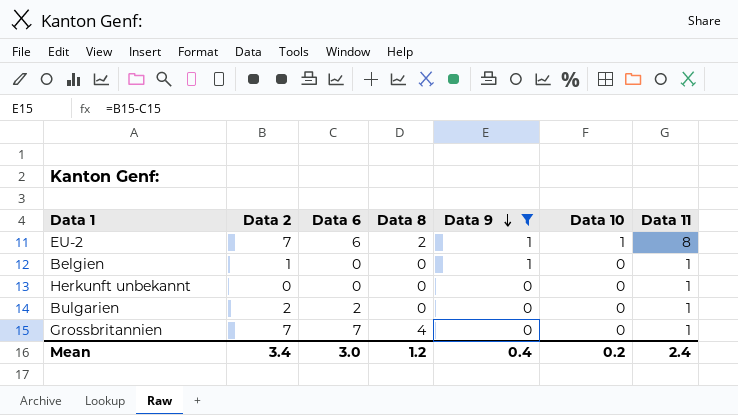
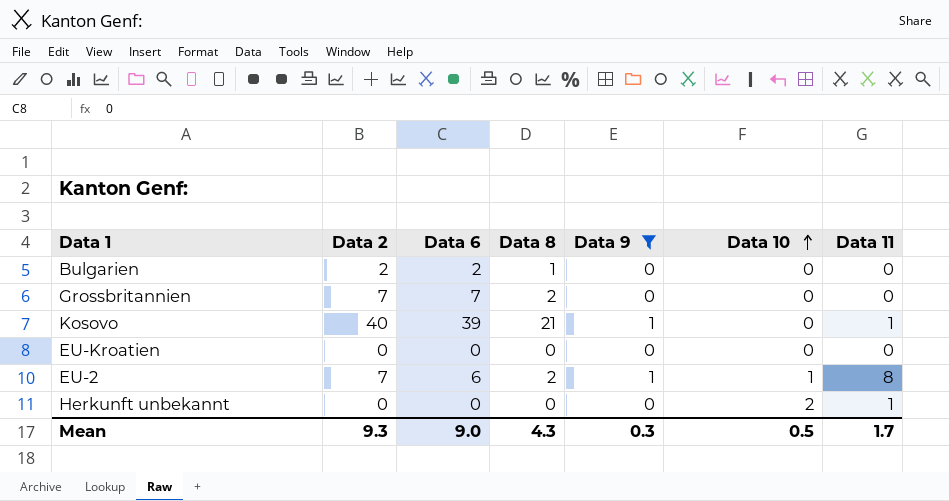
row order: Data 9 descending -> Data 10 ascending
row Belgien: 1 | 0 | 0 | 1 | 0 | 1 -> none
Bulgarien | Data 8: 0 -> 1
Bulgarien | Data 11: 1 -> 0
Grossbritannien | Data 8: 4 -> 2
Grossbritannien | Data 11: 1 -> 0
row Kosovo: none -> 40 | 39 | 21 | 1 | 0 | 1
row EU-Kroatien: none -> 0 | 0 | 0 | 0 | 0 | 0
Herkunft unbekannt | Data 10: 0 -> 2
Mean | Data 2: 3.4 -> 9.3
Mean | Data 6: 3.0 -> 9.0
Mean | Data 8: 1.2 -> 4.3
Mean | Data 9: 0.4 -> 0.3
Mean | Data 10: 0.2 -> 0.5
Mean | Data 11: 2.4 -> 1.7

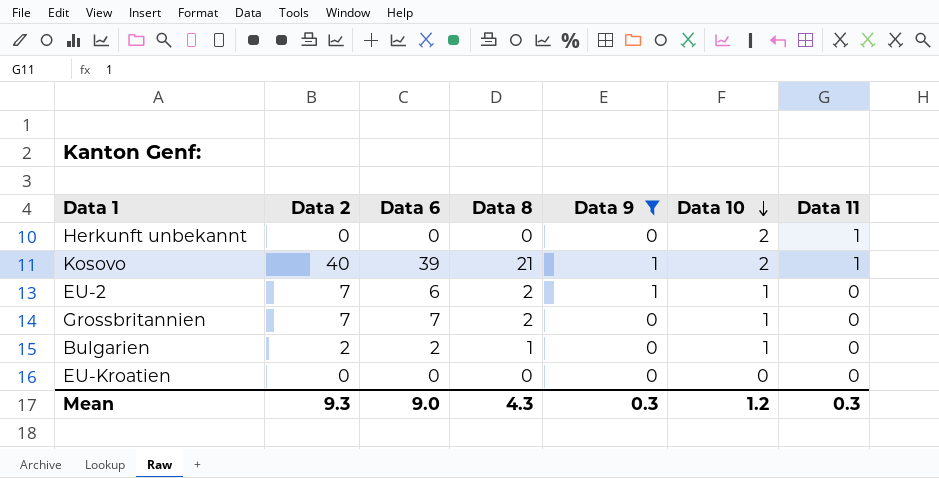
row order: Data 10 ascending -> Data 10 descending
Kosovo | Data 10: 0 -> 2
EU-2 | Data 11: 8 -> 0
Grossbritannien | Data 10: 0 -> 1
Bulgarien | Data 10: 0 -> 1
Mean | Data 10: 0.5 -> 1.2
Mean | Data 11: 1.7 -> 0.3

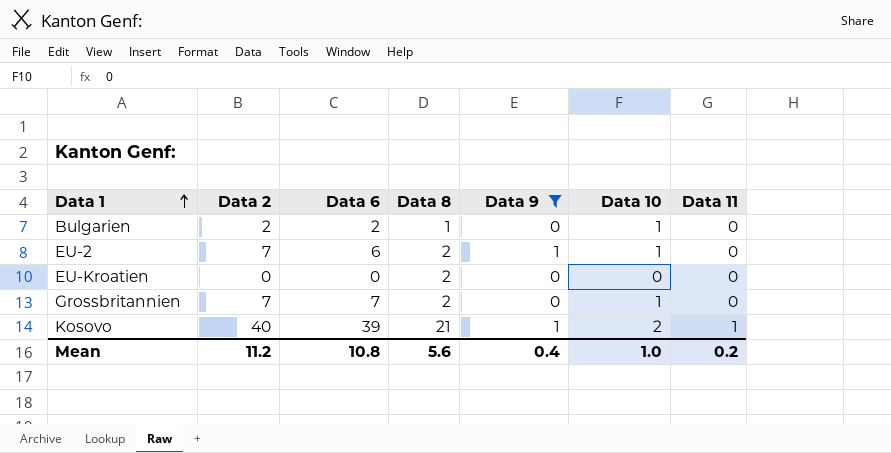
row order: Data 10 descending -> Data 1 ascending
row Herkunft unbekannt: 0 | 0 | 0 | 0 | 2 | 1 -> none
EU-Kroatien | Data 8: 0 -> 2
Mean | Data 2: 9.3 -> 11.2
Mean | Data 6: 9.0 -> 10.8
Mean | Data 8: 4.3 -> 5.6
Mean | Data 9: 0.3 -> 0.4
Mean | Data 10: 1.2 -> 1.0
Mean | Data 11: 0.3 -> 0.2

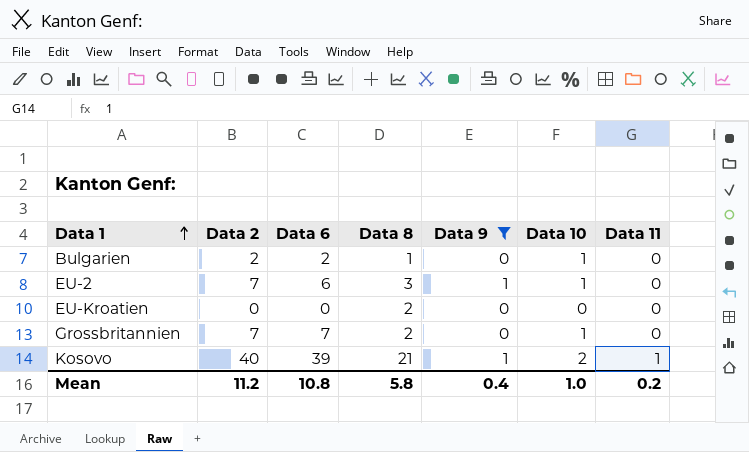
EU-2 | Data 8: 2 -> 3
Mean | Data 8: 5.6 -> 5.8

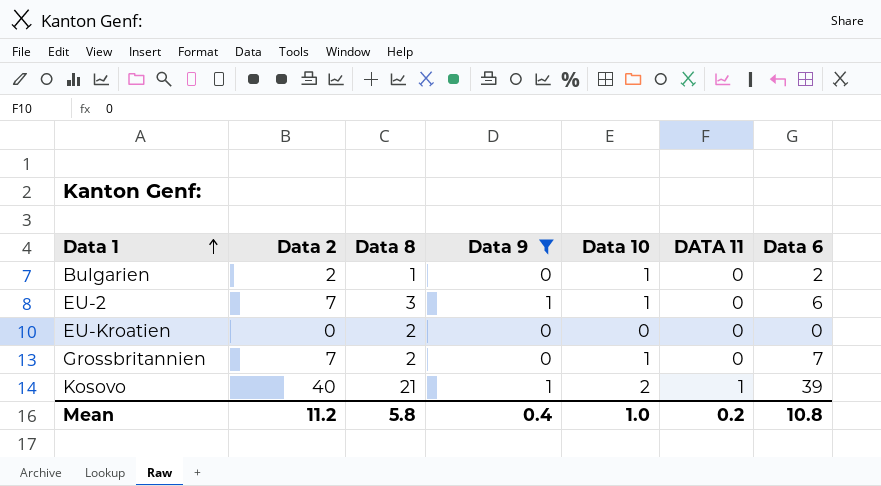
column name: Data 11 -> DATA 11
column Data 6 | position: 3 -> 7

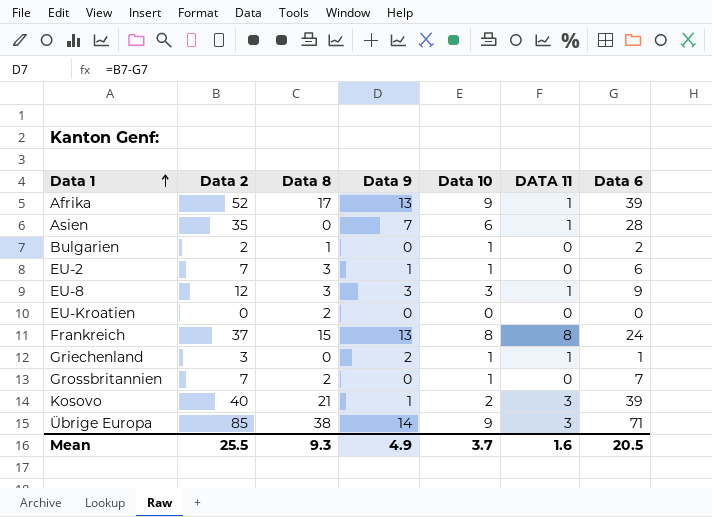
filter: Data 9 <= 1 -> none
Kosovo | DATA 11: 1 -> 3
Mean | Data 2: 11.2 -> 25.5
Mean | Data 8: 5.8 -> 9.3
Mean | Data 9: 0.4 -> 4.9
Mean | Data 10: 1.0 -> 3.7
Mean | DATA 11: 0.2 -> 1.6
Mean | Data 6: 10.8 -> 20.5

